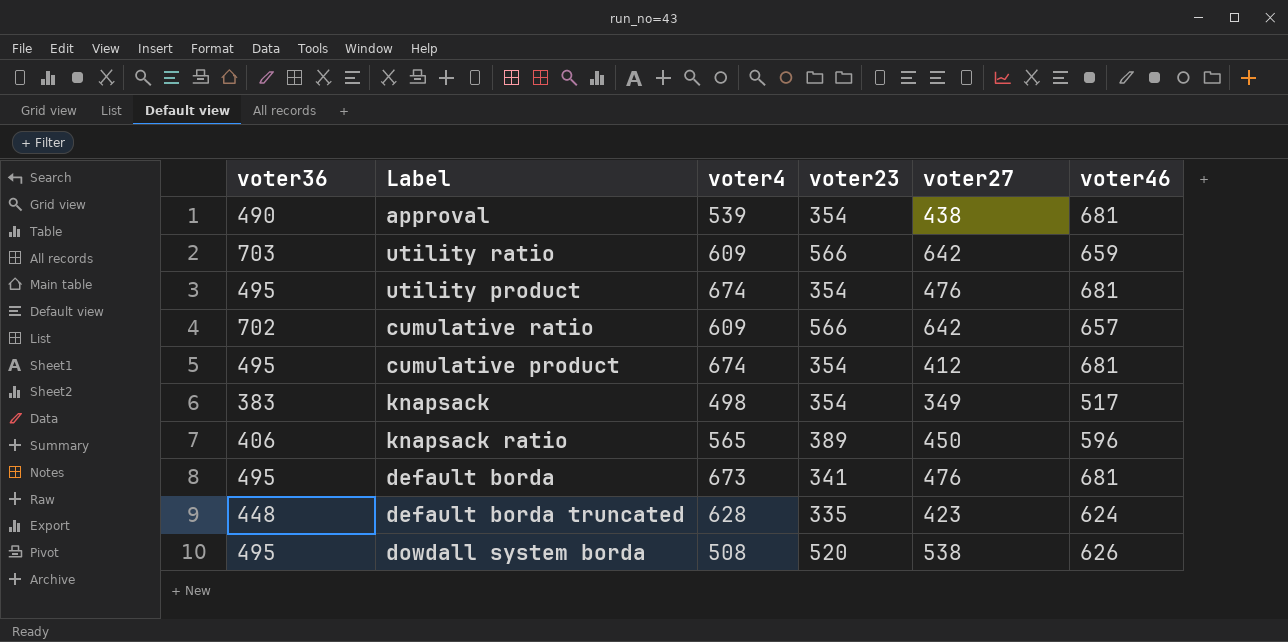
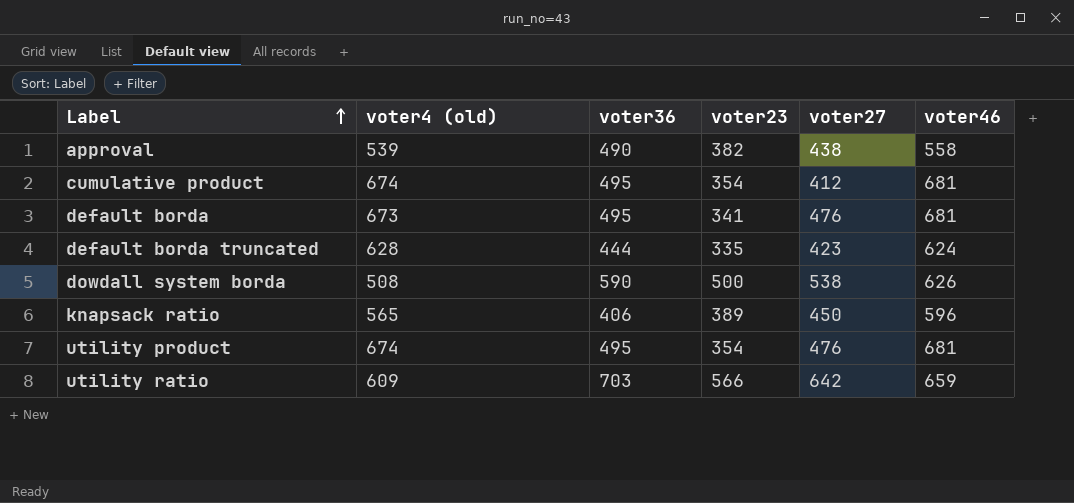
row order: none -> Label ascending
column name: voter4 -> voter4 (old)
column voter36 | position: 1 -> 3
row cumulative ratio: 702 | 609 | 566 | 642 | 657 -> none
row knapsack: 383 | 498 | 354 | 349 | 517 -> none
approval | voter23: 354 -> 382
approval | voter46: 681 -> 558
default borda truncated | voter36: 448 -> 444
dowdall system borda | voter36: 495 -> 590
dowdall system borda | voter23: 520 -> 500

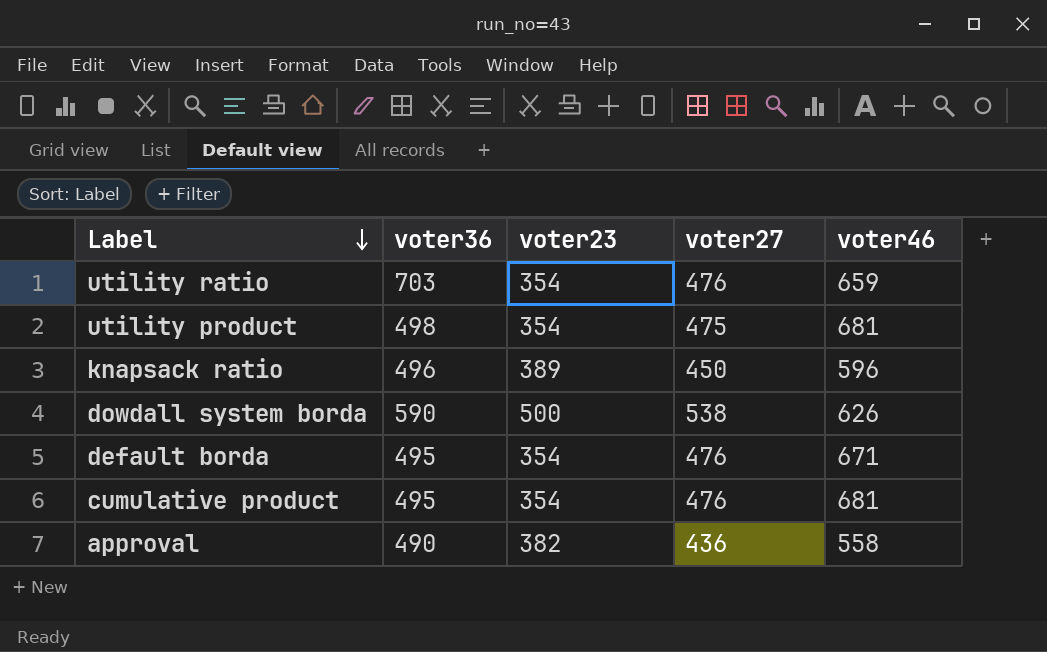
row order: Label ascending -> Label descending
column voter4 (old) | position: 2 -> none
row default borda truncated: 628 | 444 | 335 | 423 | 624 -> none
utility ratio | voter23: 566 -> 354
utility ratio | voter27: 642 -> 476
utility product | voter36: 495 -> 498
utility product | voter27: 476 -> 475
knapsack ratio | voter36: 406 -> 496
default borda | voter23: 341 -> 354
default borda | voter46: 681 -> 671
cumulative product | voter27: 412 -> 476
approval | voter27: 438 -> 436

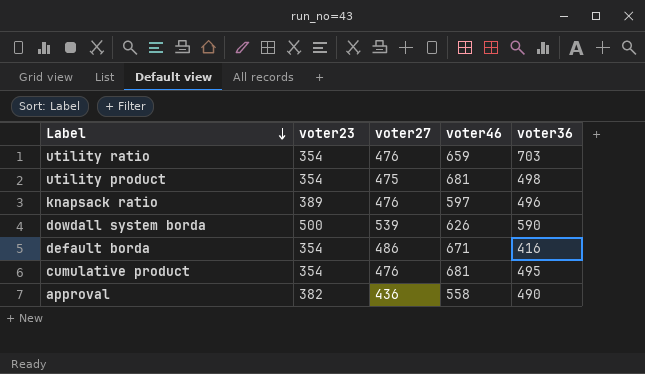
column voter36 | position: 2 -> 5
knapsack ratio | voter27: 450 -> 476
knapsack ratio | voter46: 596 -> 597
dowdall system borda | voter27: 538 -> 539
default borda | voter27: 476 -> 486
default borda | voter36: 495 -> 416

